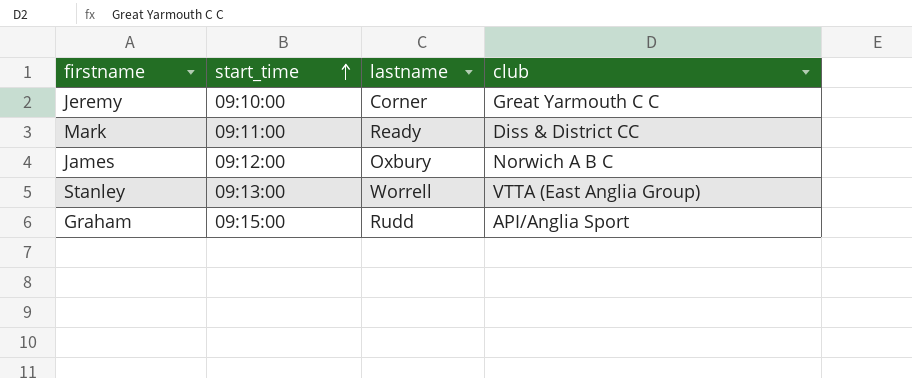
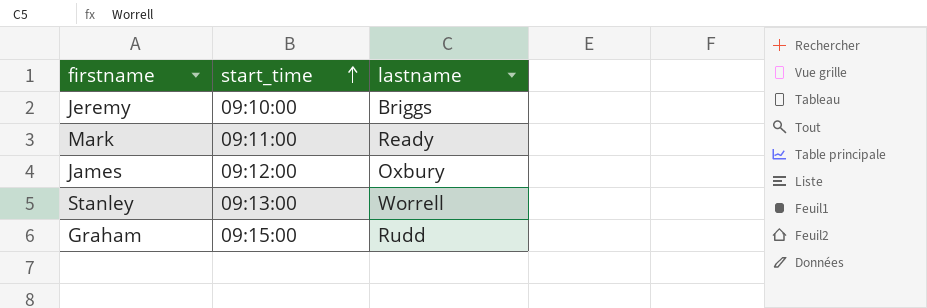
column club | position: 4 -> none
Jeremy | lastname: Corner -> Briggs

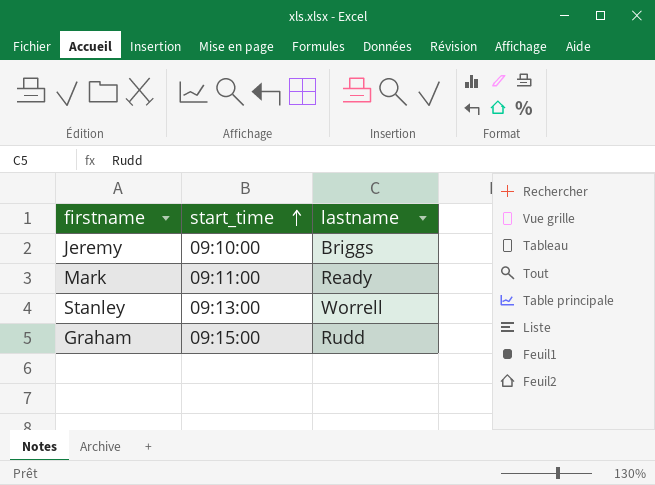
row James: 09:12:00 | Oxbury -> none

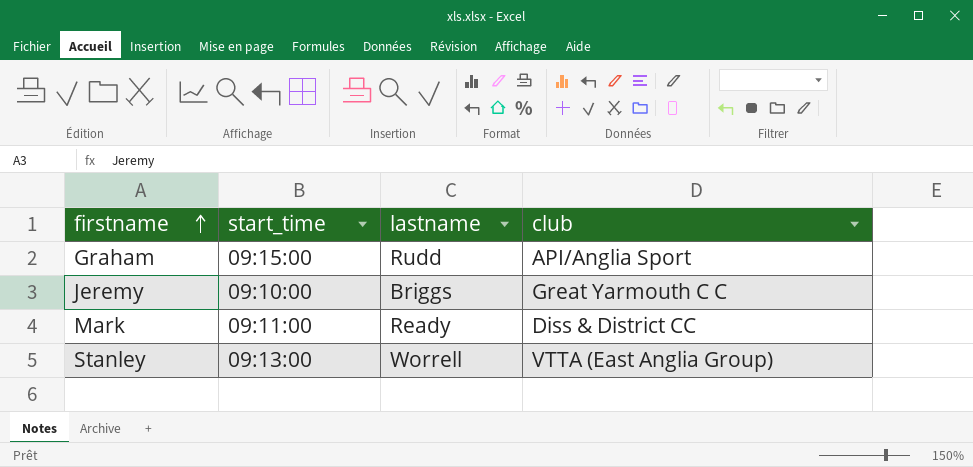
row order: start_time ascending -> firstname ascending
column club | position: none -> 4

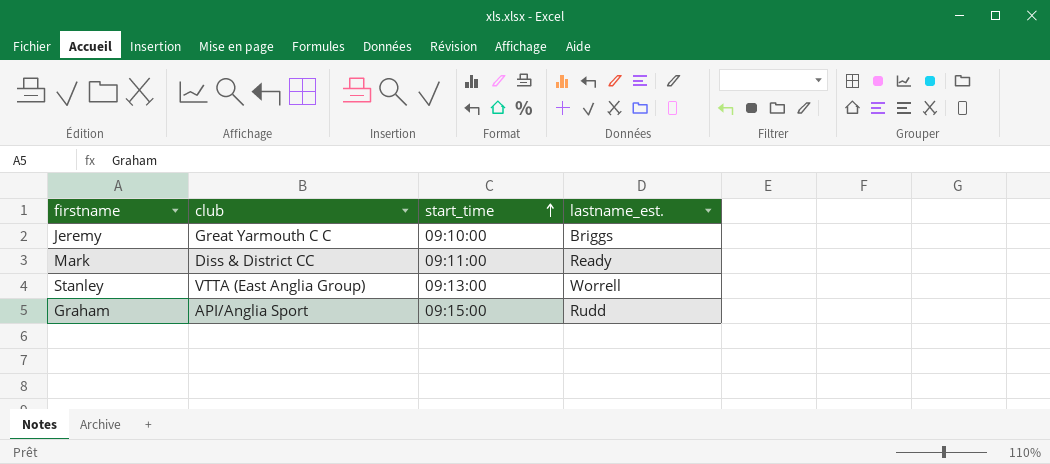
row order: firstname ascending -> start_time ascending
column club | position: 4 -> 2
column name: lastname -> lastname_est.

